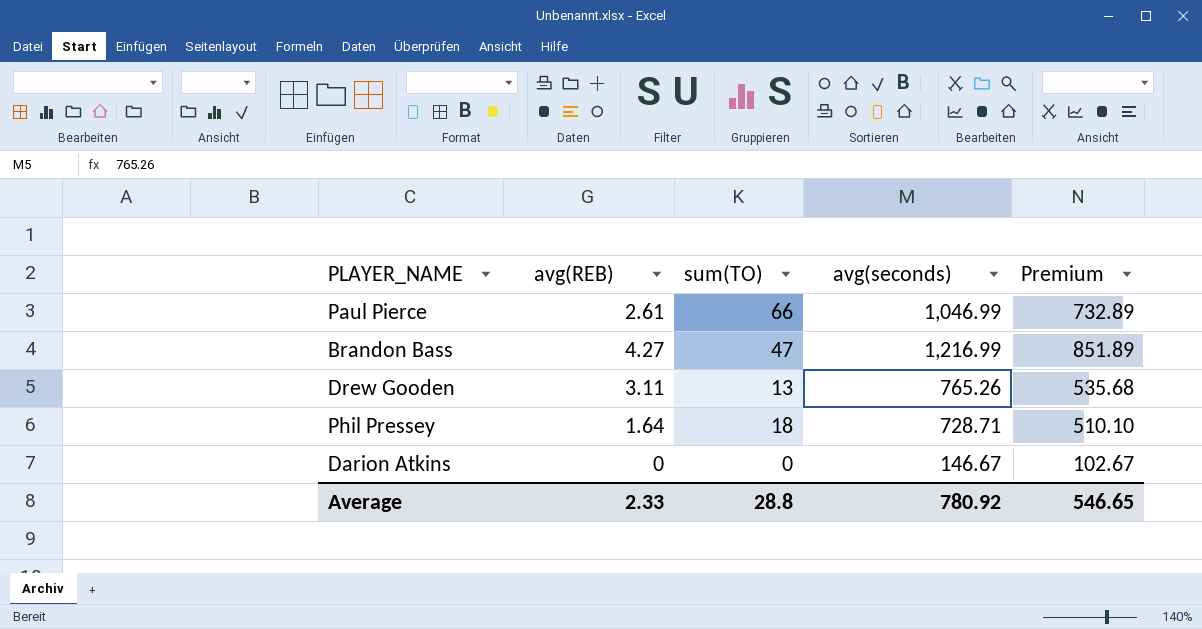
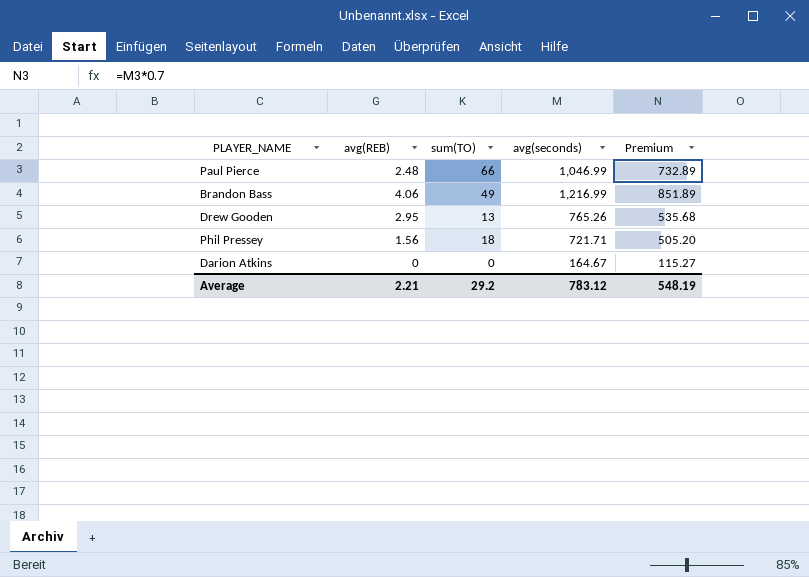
Paul Pierce | avg(REB): 2.61 -> 2.48
Brandon Bass | avg(REB): 4.27 -> 4.06
Brandon Bass | sum(TO): 47 -> 49
Drew Gooden | avg(REB): 3.11 -> 2.95
Phil Pressey | avg(REB): 1.64 -> 1.56
Phil Pressey | avg(seconds): 728.71 -> 721.71
Phil Pressey | Premium: 510.10 -> 505.20
Darion Atkins | avg(seconds): 146.67 -> 164.67
Darion Atkins | Premium: 102.67 -> 115.27
Average | avg(REB): 2.33 -> 2.21
Average | sum(TO): 28.8 -> 29.2
Average | avg(seconds): 780.92 -> 783.12
Average | Premium: 546.65 -> 548.19

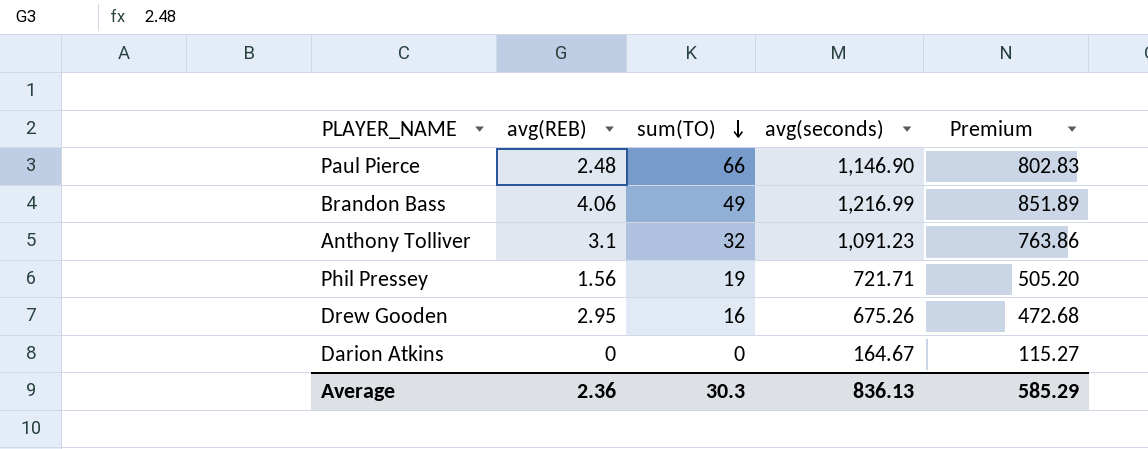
row order: none -> sum(TO) descending
Paul Pierce | avg(seconds): 1,046.99 -> 1,146.90
Paul Pierce | Premium: 732.89 -> 802.83
row Anthony Tolliver: none -> 3.1 | 32 | 1,091.23 | 763.86
Phil Pressey | sum(TO): 18 -> 19
Drew Gooden | sum(TO): 13 -> 16
Drew Gooden | avg(seconds): 765.26 -> 675.26
Drew Gooden | Premium: 535.68 -> 472.68
Average | avg(REB): 2.21 -> 2.36
Average | sum(TO): 29.2 -> 30.3
Average | avg(seconds): 783.12 -> 836.13
Average | Premium: 548.19 -> 585.29

